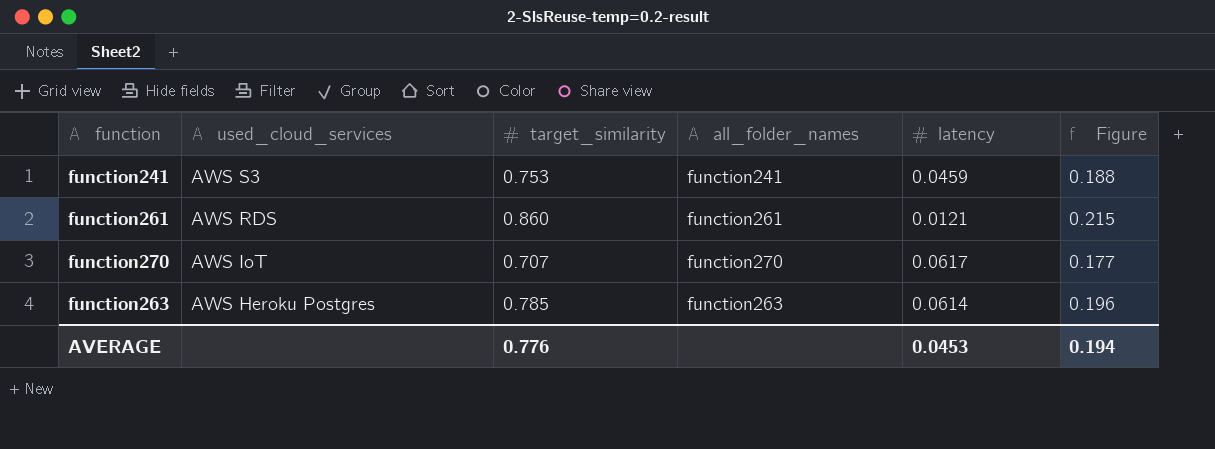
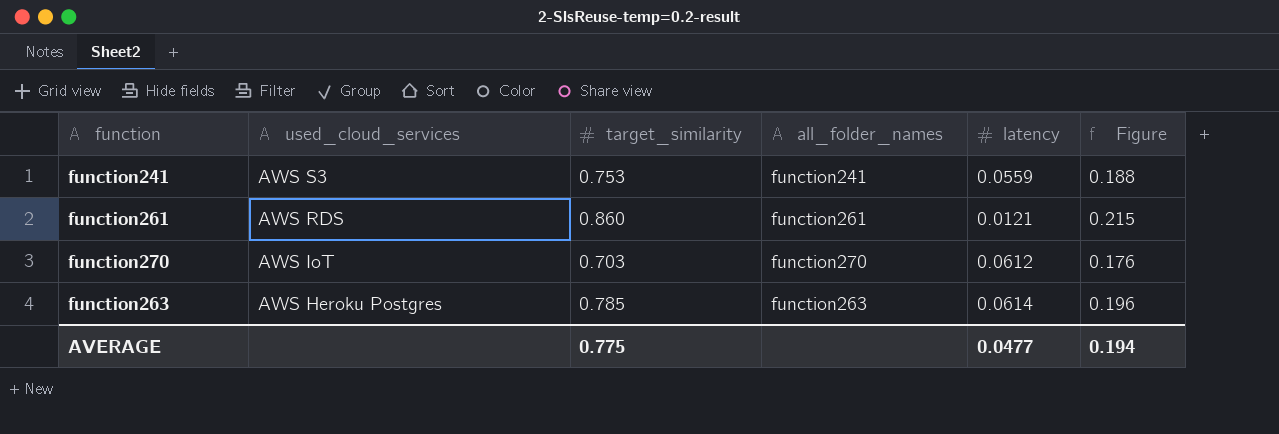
function241 | latency: 0.0459 -> 0.0559
function270 | target_similarity: 0.707 -> 0.703
function270 | latency: 0.0617 -> 0.0612
function270 | Figure: 0.177 -> 0.176
AVERAGE | target_similarity: 0.776 -> 0.775
AVERAGE | latency: 0.0453 -> 0.0477

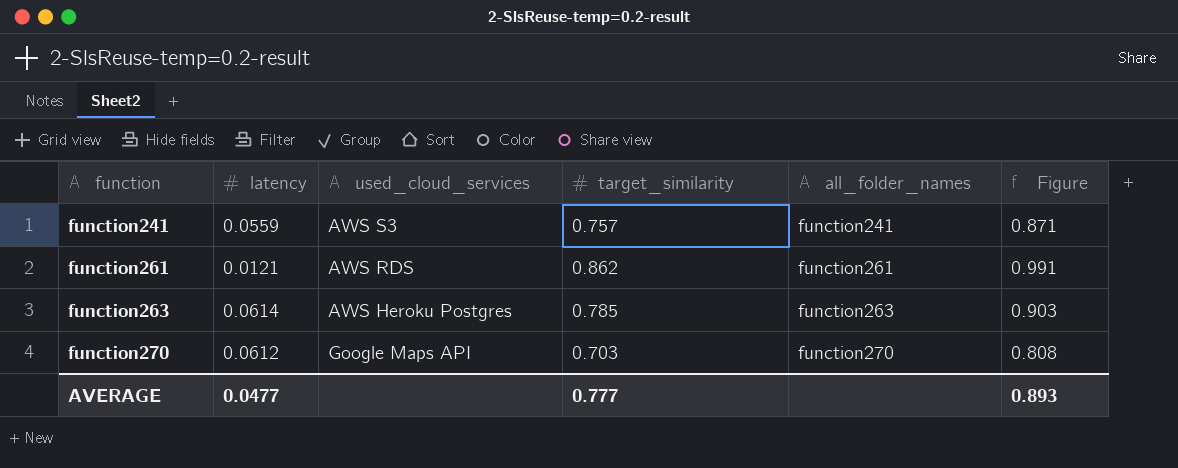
row order: used_cloud_services descending -> function ascending
column latency | position: 5 -> 2
column Figure | formula: [target_similarity] * 0.25 -> [target_similarity] * 1.15
function241 | target_similarity: 0.753 -> 0.757
function261 | target_similarity: 0.860 -> 0.862
function270 | used_cloud_services: AWS IoT -> Google Maps API
AVERAGE | target_similarity: 0.775 -> 0.777
AVERAGE | Figure: 0.194 -> 0.893

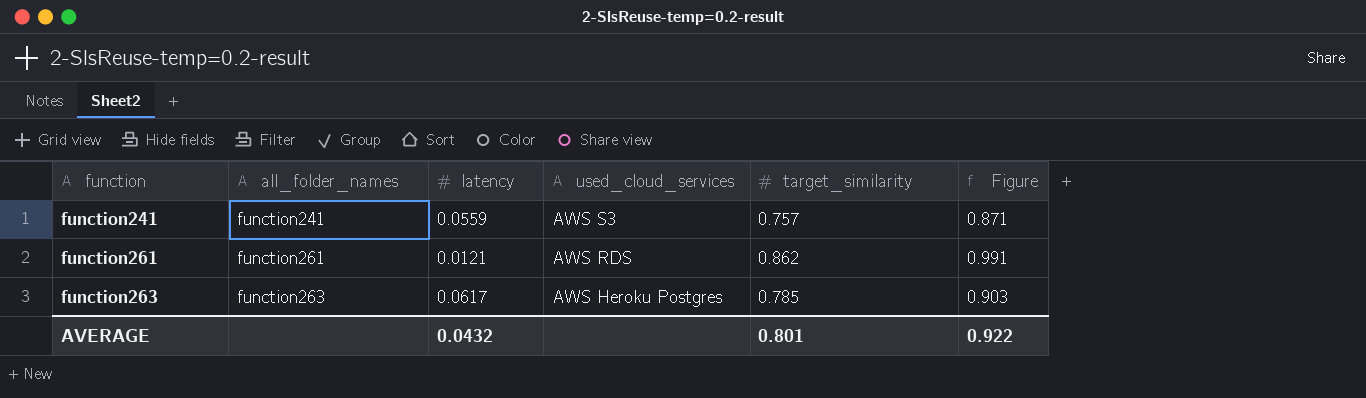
column all_folder_names | position: 5 -> 2
row function270: 0.0612 | Google Maps API | 0.703 | function270 | 0.808 -> none
function263 | latency: 0.0614 -> 0.0617
AVERAGE | latency: 0.0477 -> 0.0432
AVERAGE | target_similarity: 0.777 -> 0.801
AVERAGE | Figure: 0.893 -> 0.922

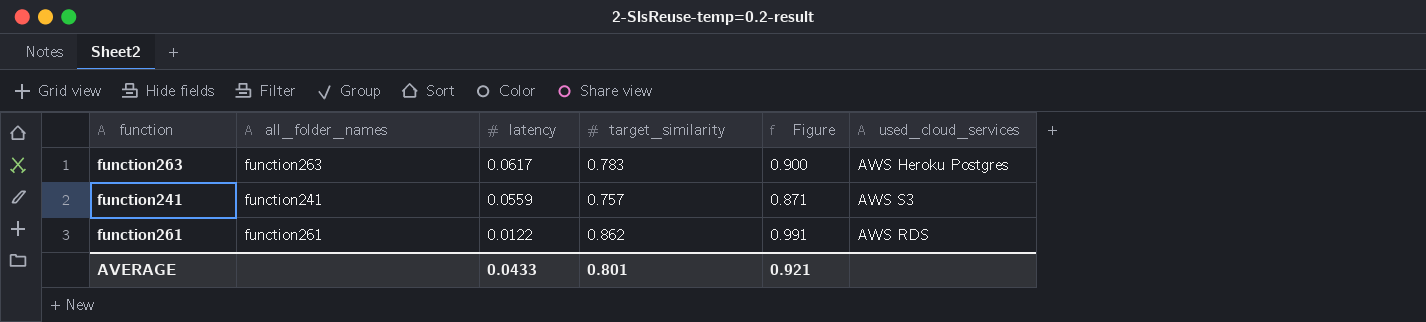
row order: function ascending -> latency descending
column used_cloud_services | position: 4 -> 6
function263 | target_similarity: 0.785 -> 0.783
function263 | Figure: 0.903 -> 0.900
function261 | latency: 0.0121 -> 0.0122
AVERAGE | latency: 0.0432 -> 0.0433
AVERAGE | Figure: 0.922 -> 0.921

